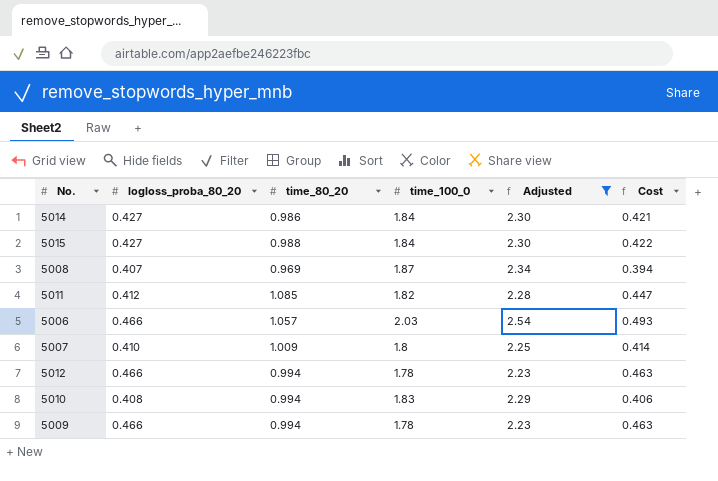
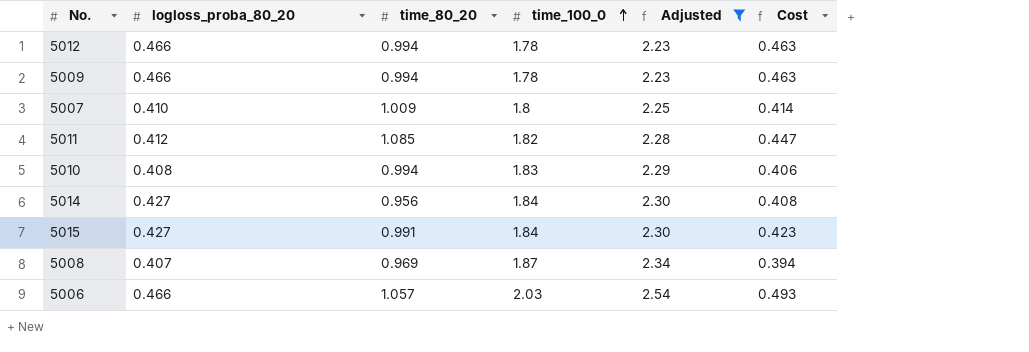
row order: none -> time_100_0 ascending
5014 | time_80_20: 0.986 -> 0.956
5014 | Cost: 0.421 -> 0.408
5015 | time_80_20: 0.988 -> 0.991
5015 | Cost: 0.422 -> 0.423

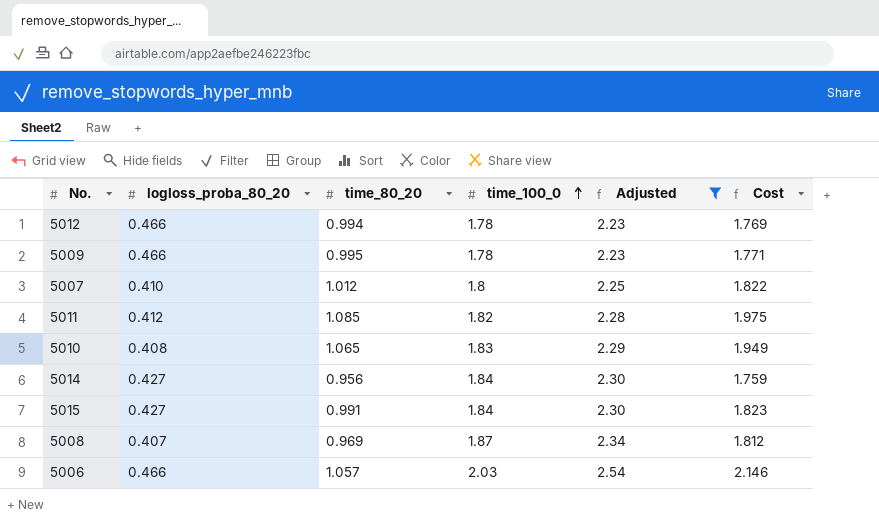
column Cost | formula: [logloss_proba_80_20] * [time_80_20] -> [time_80_20] * [time_100_0]
5009 | time_80_20: 0.994 -> 0.995
5007 | time_80_20: 1.009 -> 1.012
5010 | time_80_20: 0.994 -> 1.065

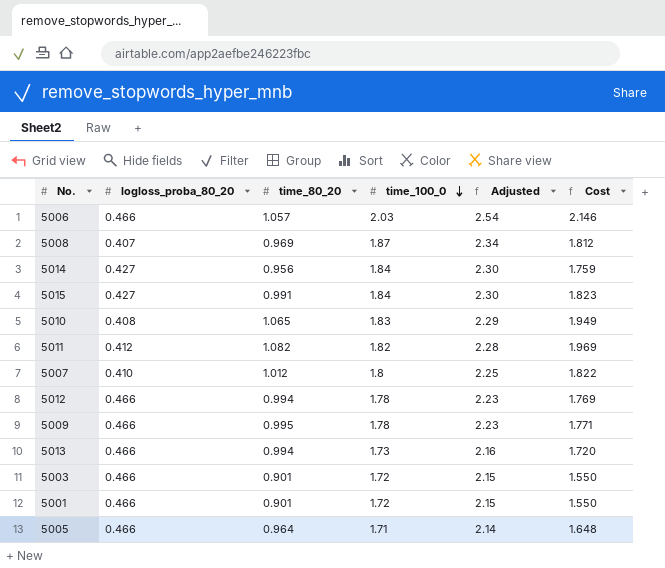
filter: Adjusted >= 2.23 -> none
row order: time_100_0 ascending -> time_100_0 descending
5011 | time_80_20: 1.085 -> 1.082
5011 | Cost: 1.975 -> 1.969

